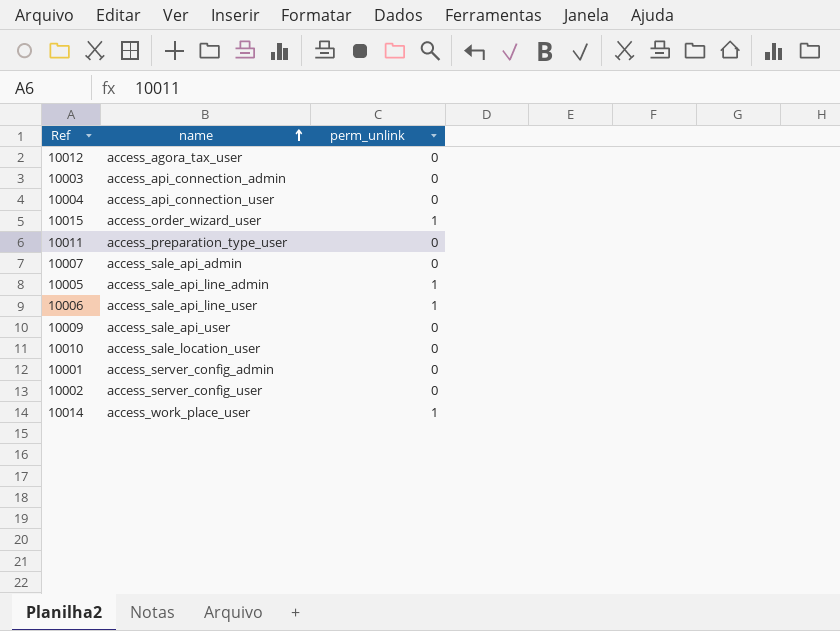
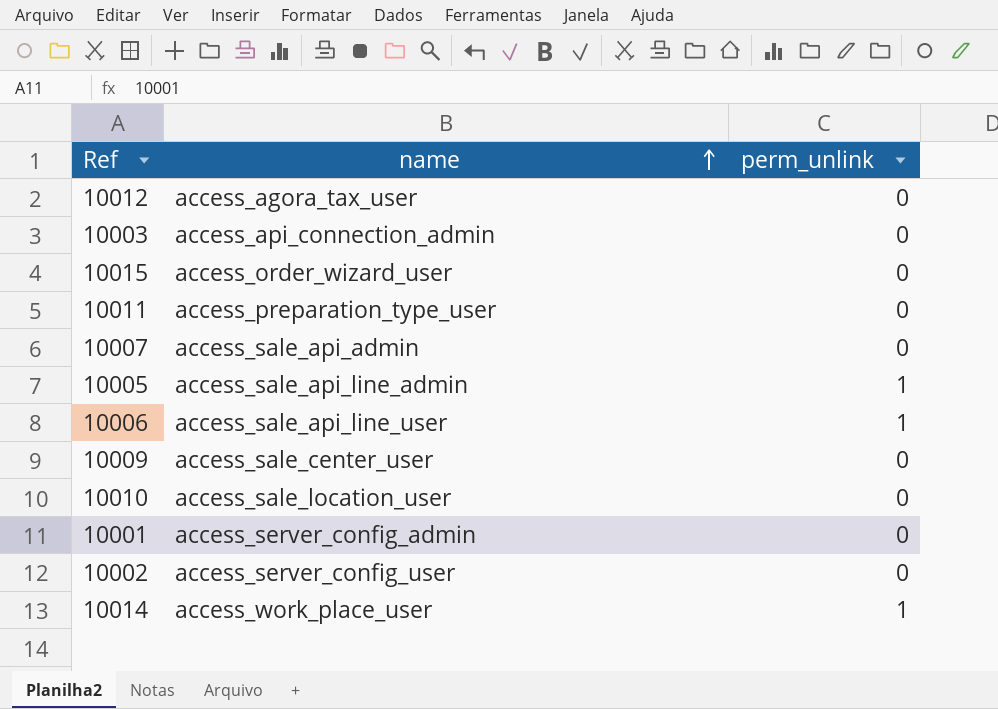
row 10004: access_api_connection_user | 0 -> none
10015 | perm_unlink: 1 -> 0
10009 | name: access_sale_api_user -> access_sale_center_user

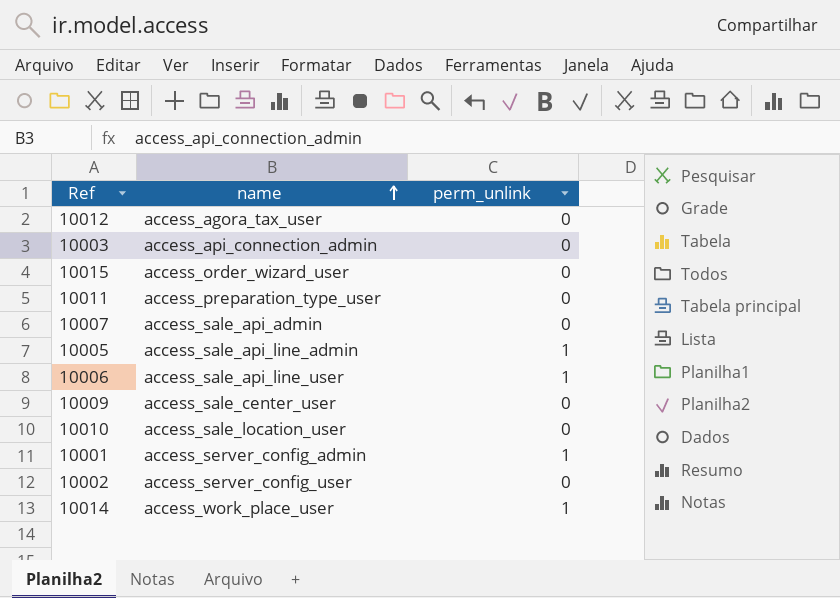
10001 | perm_unlink: 0 -> 1

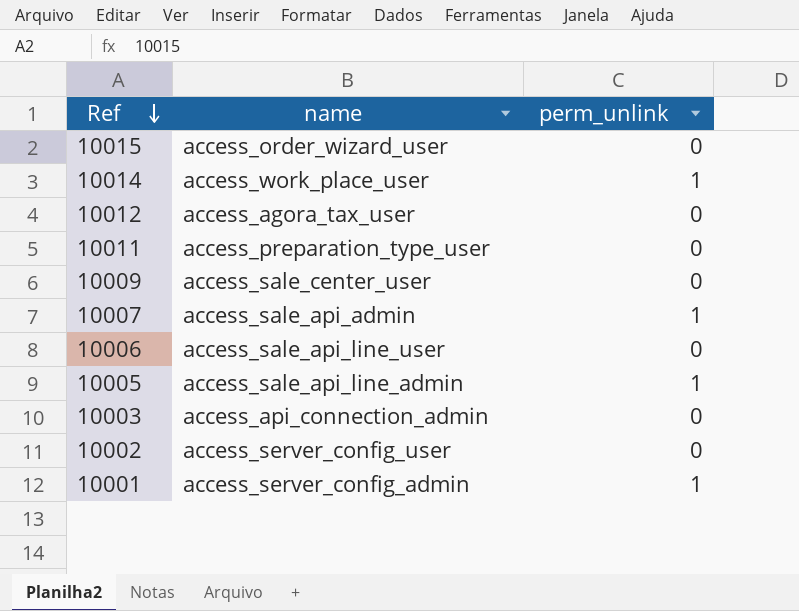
row order: name ascending -> Ref descending
row 10010: access_sale_location_user | 0 -> none
10007 | perm_unlink: 0 -> 1
10006 | perm_unlink: 1 -> 0

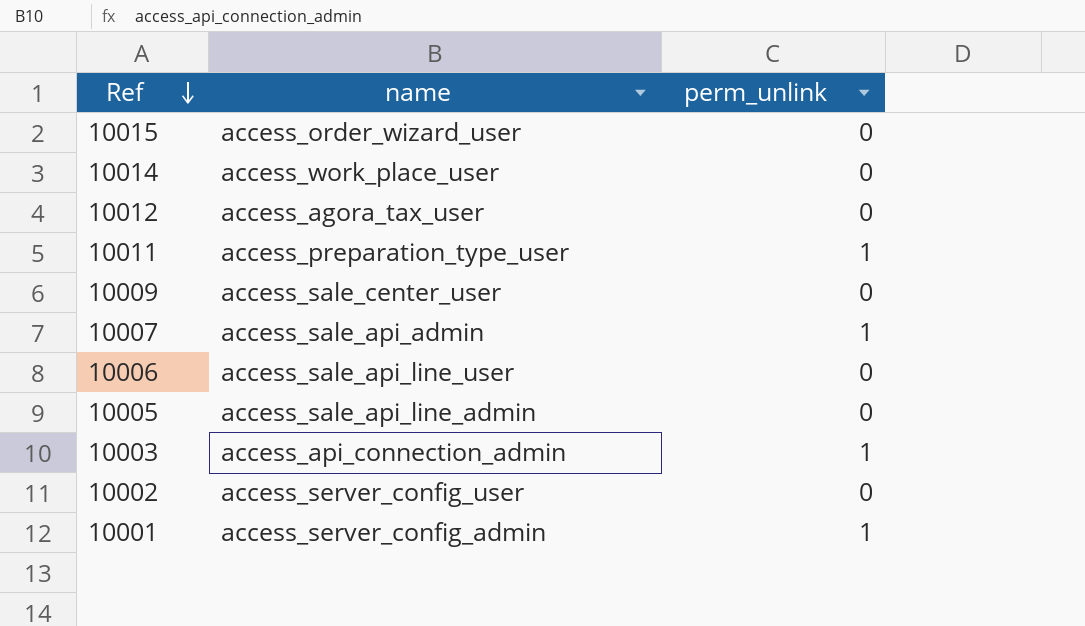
10014 | perm_unlink: 1 -> 0
10011 | perm_unlink: 0 -> 1
10005 | perm_unlink: 1 -> 0
10003 | perm_unlink: 0 -> 1

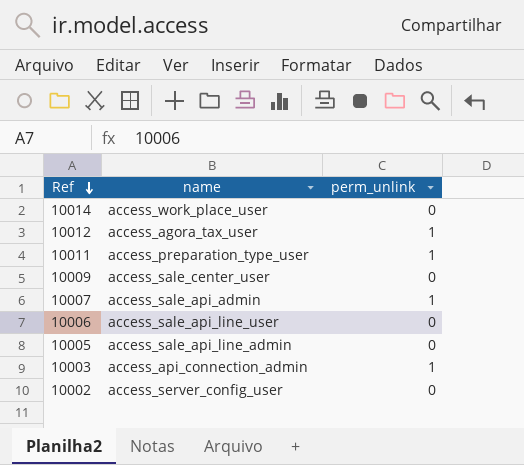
row 10015: access_order_wizard_user | 0 -> none
row 10001: access_server_config_admin | 1 -> none
10012 | perm_unlink: 0 -> 1

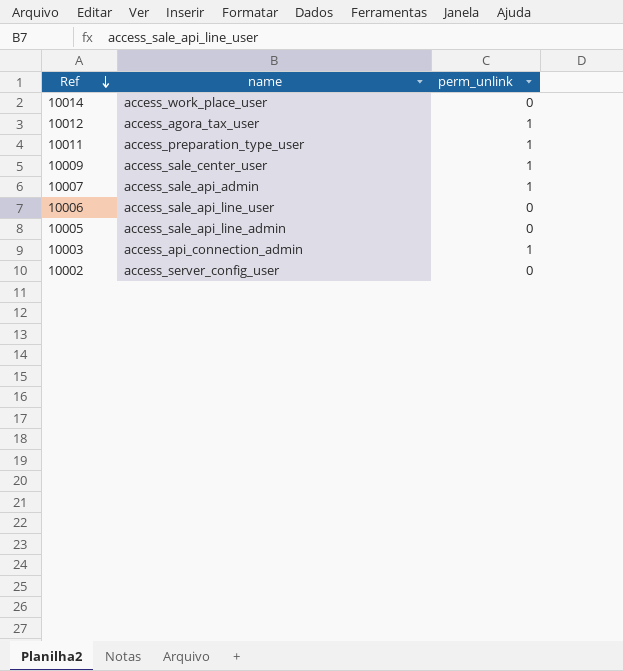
10009 | perm_unlink: 0 -> 1

